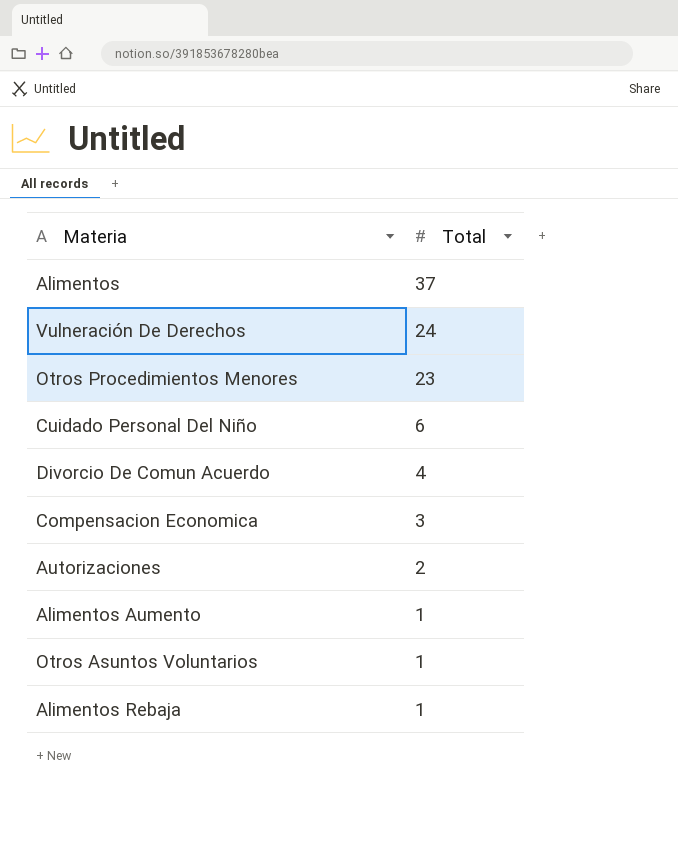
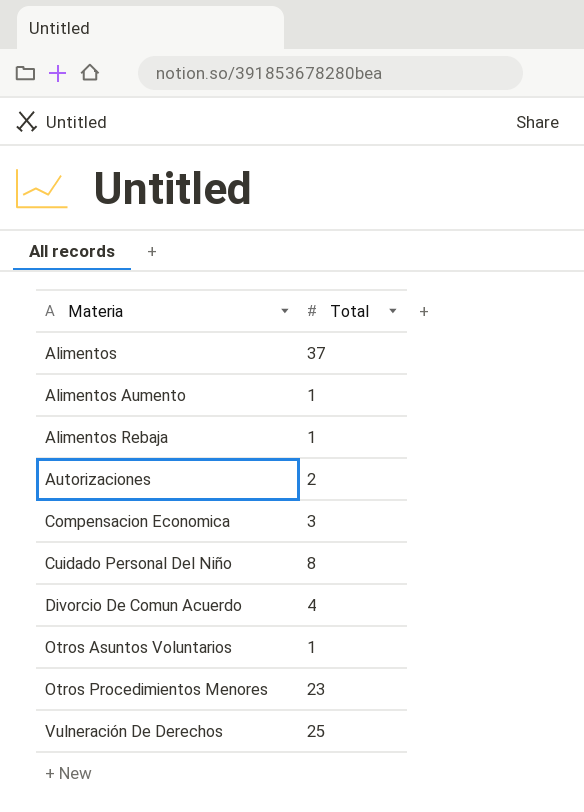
row order: Total descending -> Materia ascending
Cuidado Personal Del Niño | Total: 6 -> 8
Vulneración De Derechos | Total: 24 -> 25

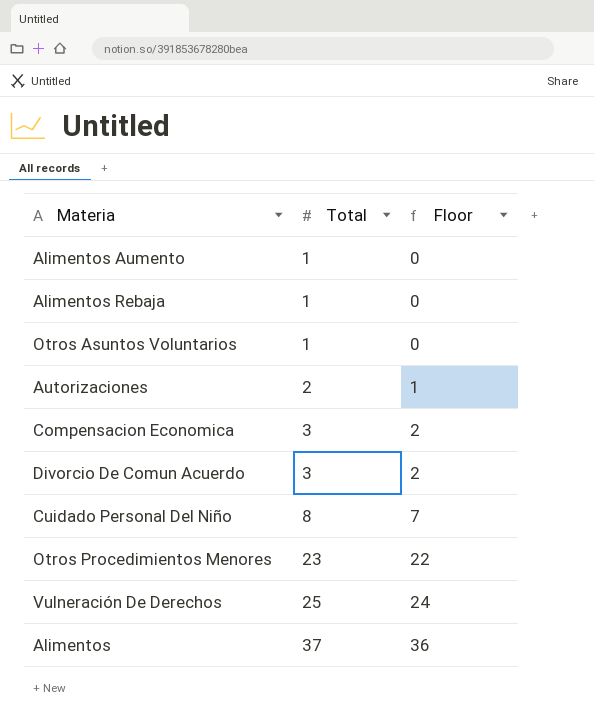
row order: Materia ascending -> Total ascending
column Floor | formula: none -> [Total] - 1
Divorcio De Comun Acuerdo | Total: 4 -> 3

